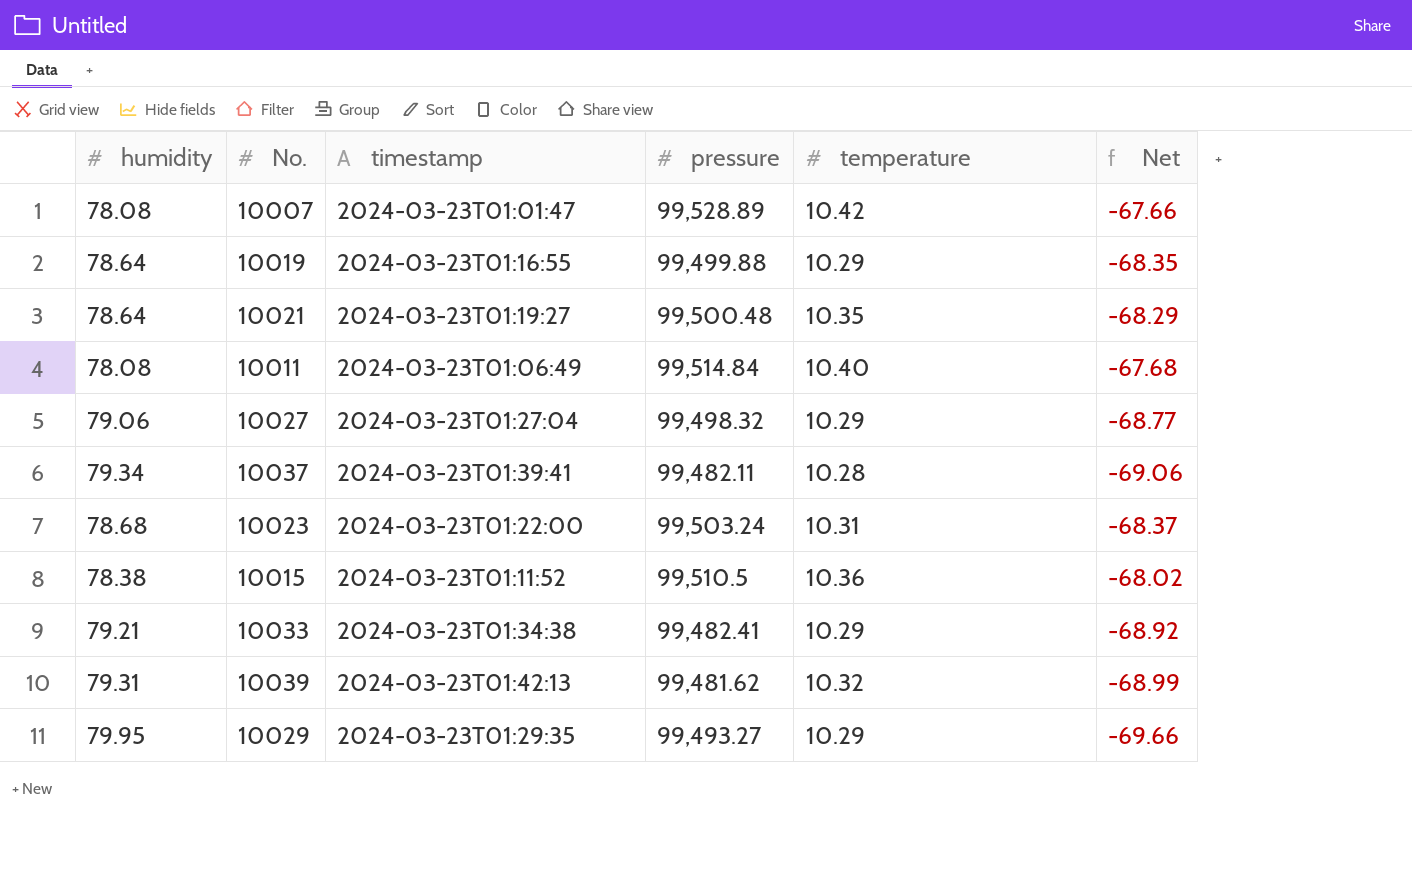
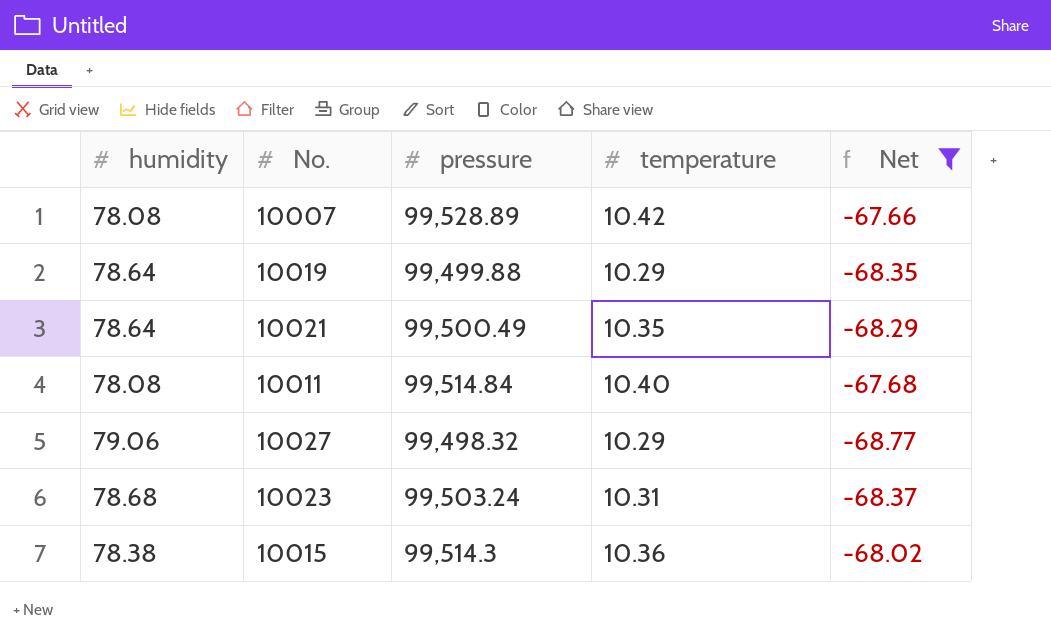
filter: none -> Net >= -68.77
column timestamp | position: 3 -> none
10021 | pressure: 99,500.48 -> 99,500.49
10015 | pressure: 99,510.5 -> 99,514.3

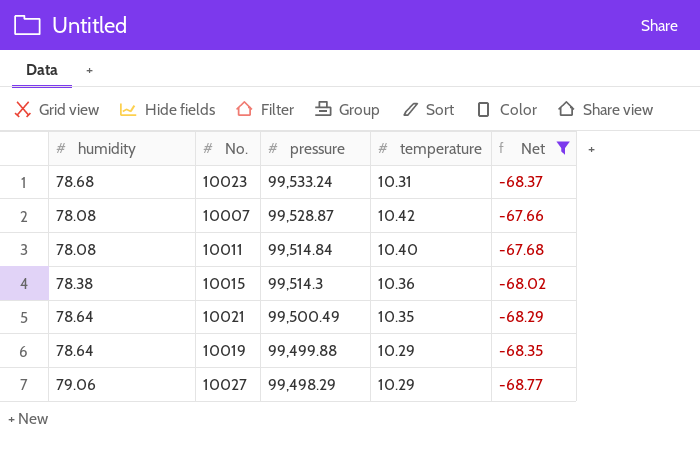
row order: none -> pressure descending
10023 | pressure: 99,503.24 -> 99,533.24
10007 | pressure: 99,528.89 -> 99,528.87
10027 | pressure: 99,498.32 -> 99,498.29

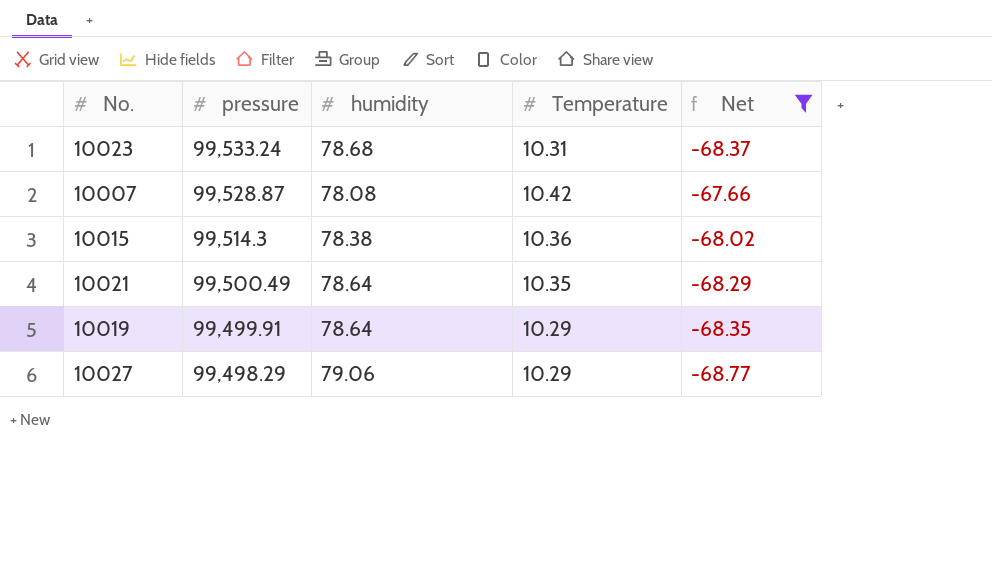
column humidity | position: 1 -> 3
column name: temperature -> Temperature
row 10011: 78.08 | 99,514.84 | 10.40 | -67.68 -> none
10019 | pressure: 99,499.88 -> 99,499.91

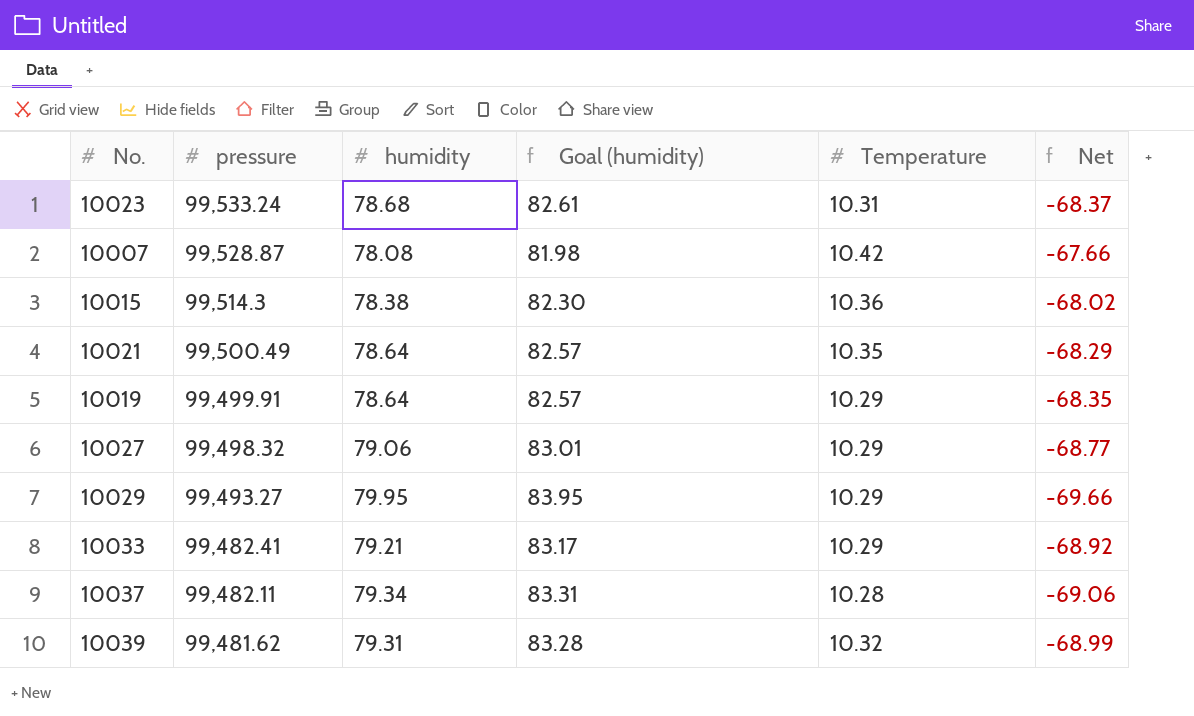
filter: Net >= -68.77 -> none
column Goal (humidity) | formula: none -> [humidity] * 1.05
10027 | pressure: 99,498.29 -> 99,498.32

